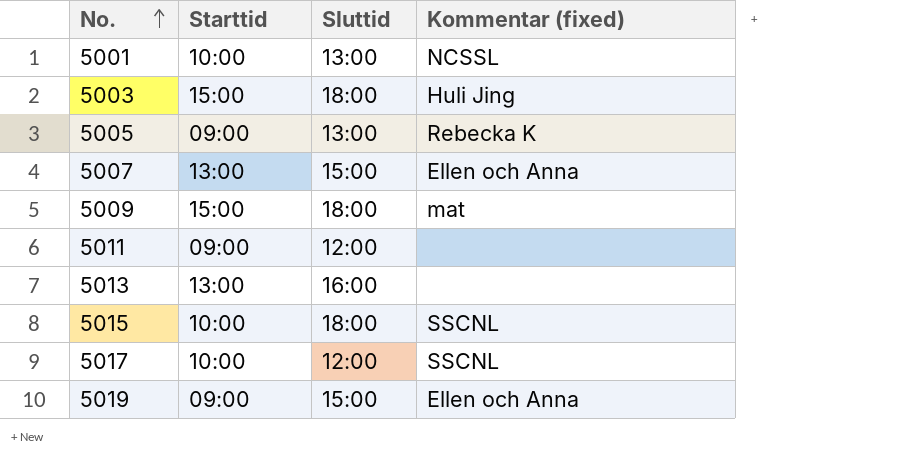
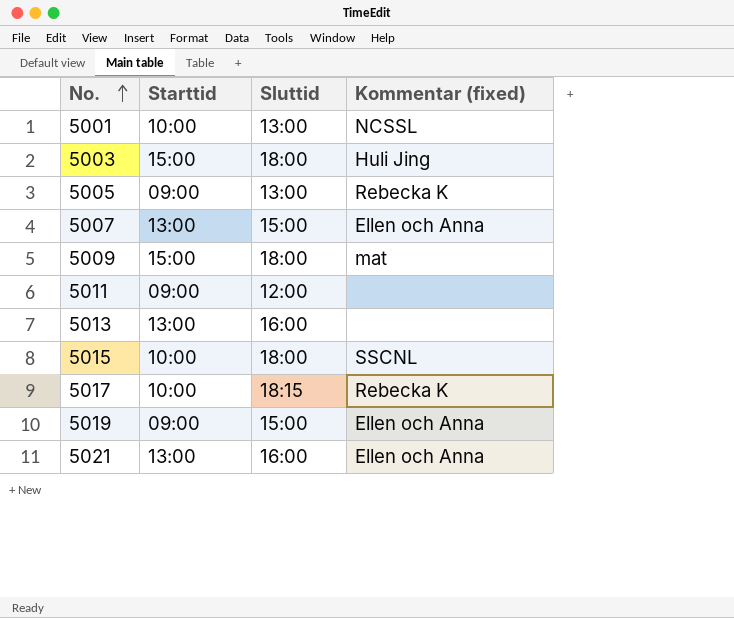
5017 | Sluttid: 12:00 -> 18:15
5017 | Kommentar (fixed): SSCNL -> Rebecka K
row 5021: none -> 13:00 | 16:00 | Ellen och Anna

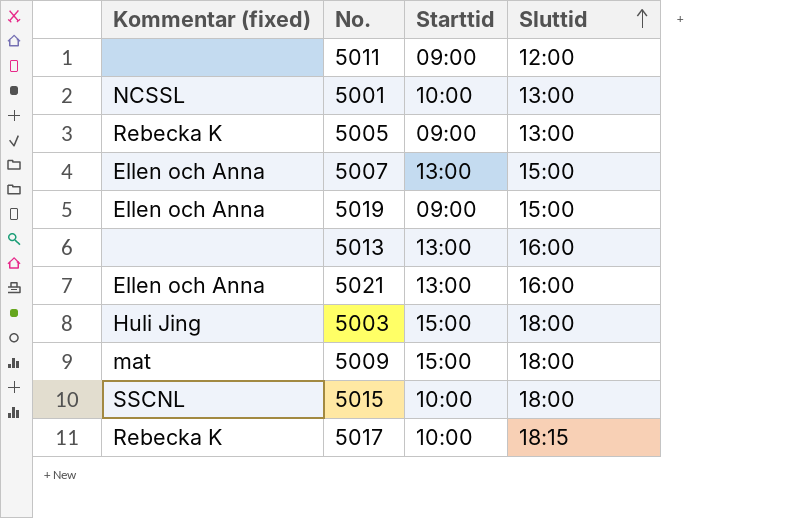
row order: No. ascending -> Sluttid ascending
column Kommentar (fixed) | position: 4 -> 1

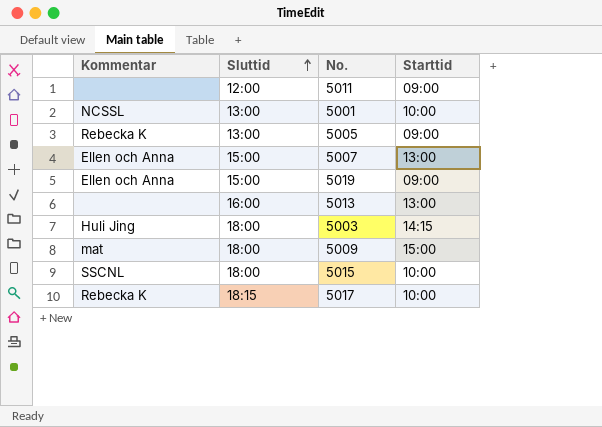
column name: Kommentar (fixed) -> Kommentar
column Sluttid | position: 4 -> 2
row 5021: Ellen och Anna | 13:00 | 16:00 -> none
5003 | Starttid: 15:00 -> 14:15

